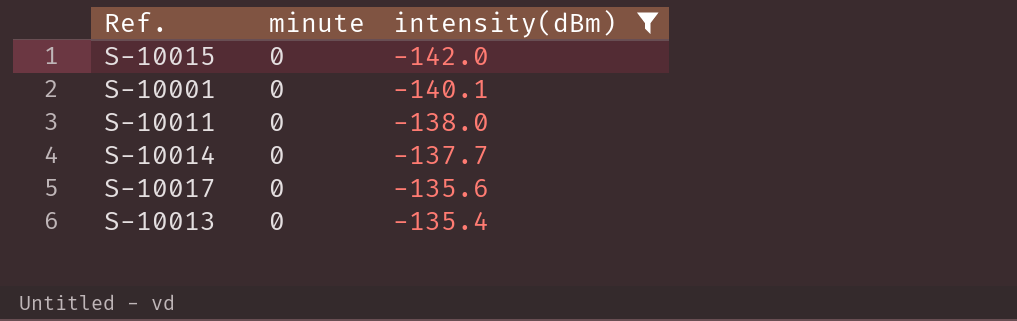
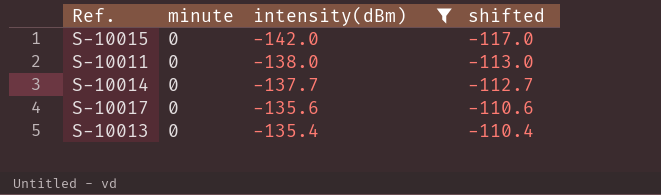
column shifted | formula: none -> [intensity(dBm)] + 25
row S-10001: 0 | -140.1 -> none

